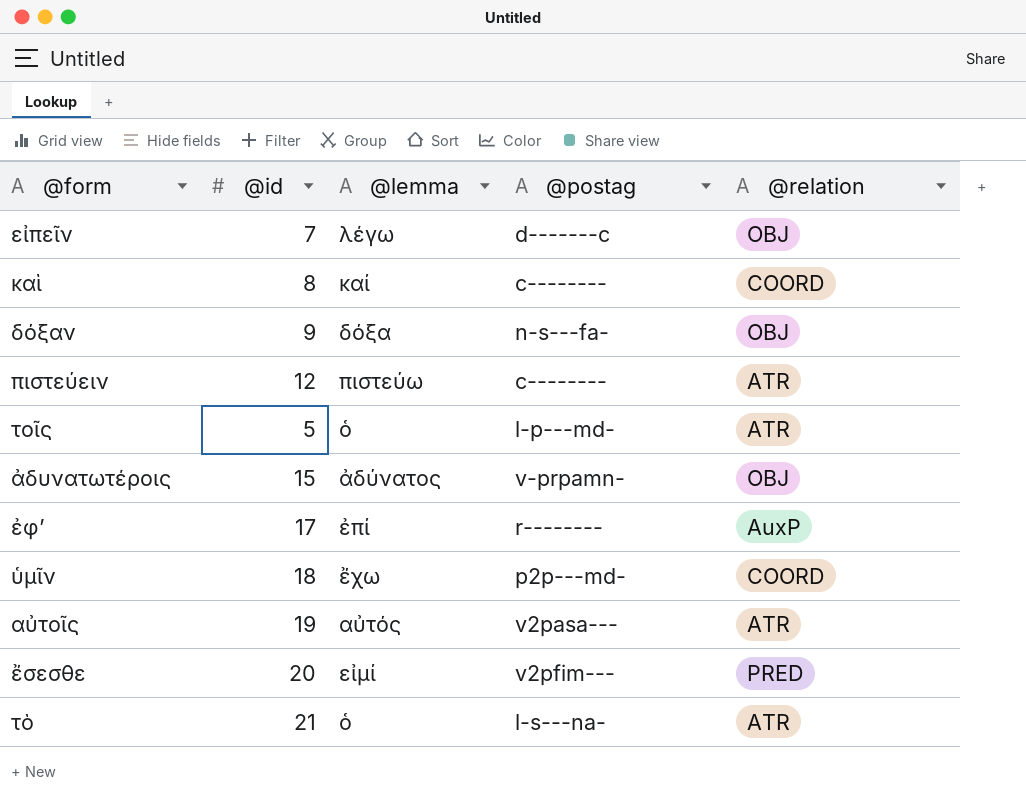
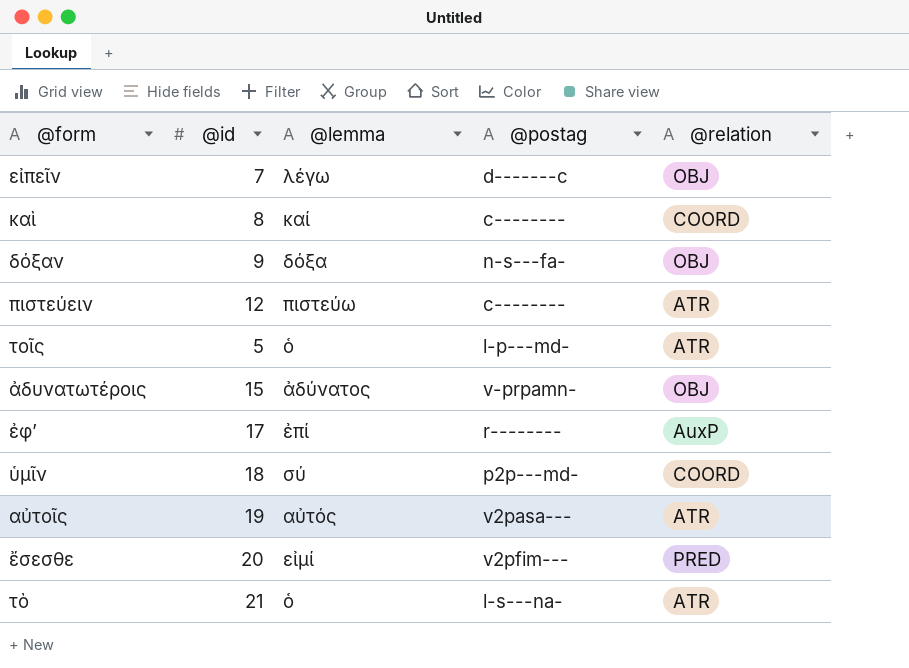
ὑμῖν | @lemma: ἔχω -> σύ

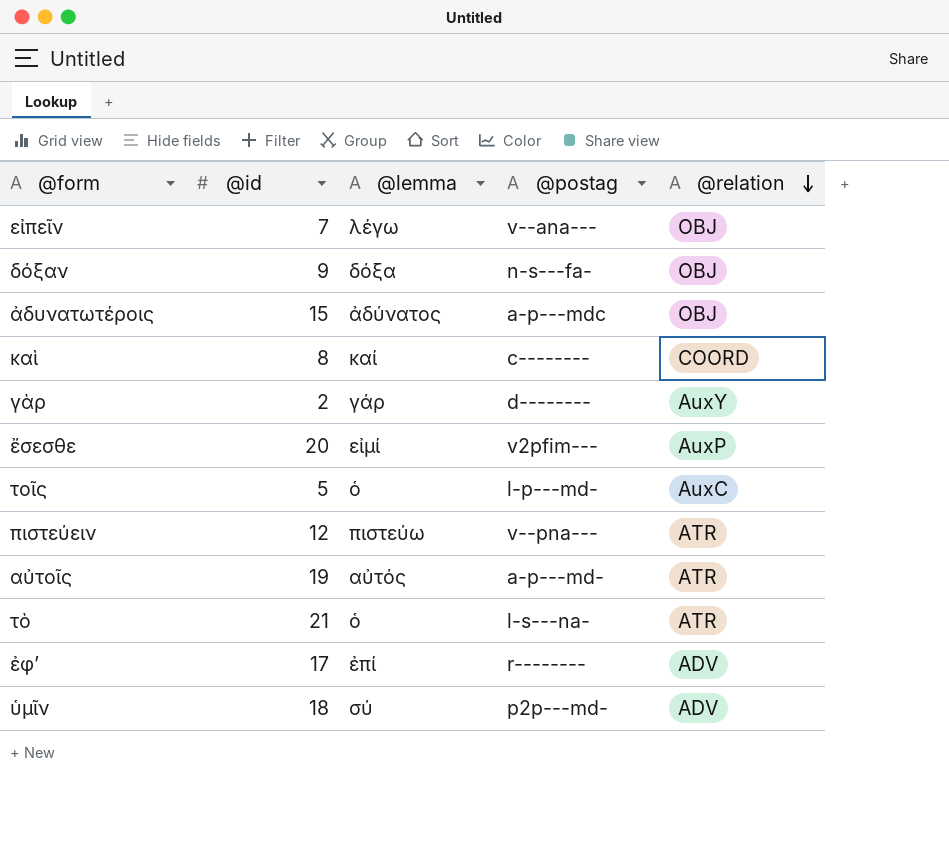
row order: none -> @relation descending
εἰπεῖν | @postag: d-------c -> v--ana---
ἀδυνατωτέροις | @postag: v-prpamn- -> a-p---mdc
row γὰρ: none -> 2 | γάρ | d-------- | AuxY
ἔσεσθε | @relation: PRED -> AuxP
τοῖς | @relation: ATR -> AuxC
πιστεύειν | @postag: c-------- -> v--pna---
αὐτοῖς | @postag: v2pasa--- -> a-p---md-
ἐφ’ | @relation: AuxP -> ADV
ὑμῖν | @relation: COORD -> ADV

